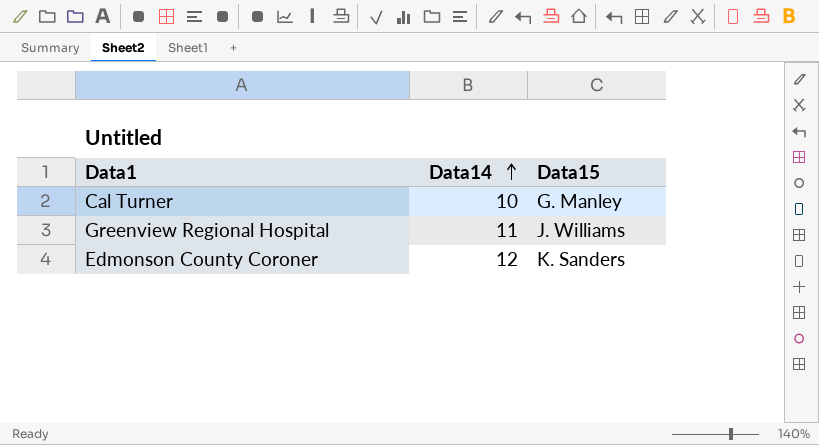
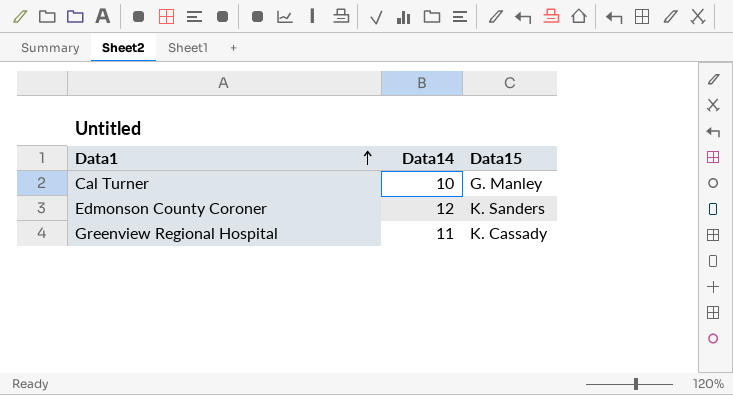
row order: Data14 ascending -> Data1 ascending
Greenview Regional Hospital | Data15: J. Williams -> K. Cassady

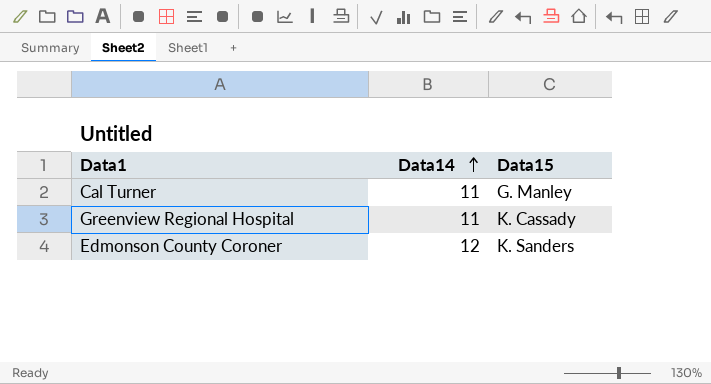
row order: Data1 ascending -> Data14 ascending
Cal Turner | Data14: 10 -> 11

